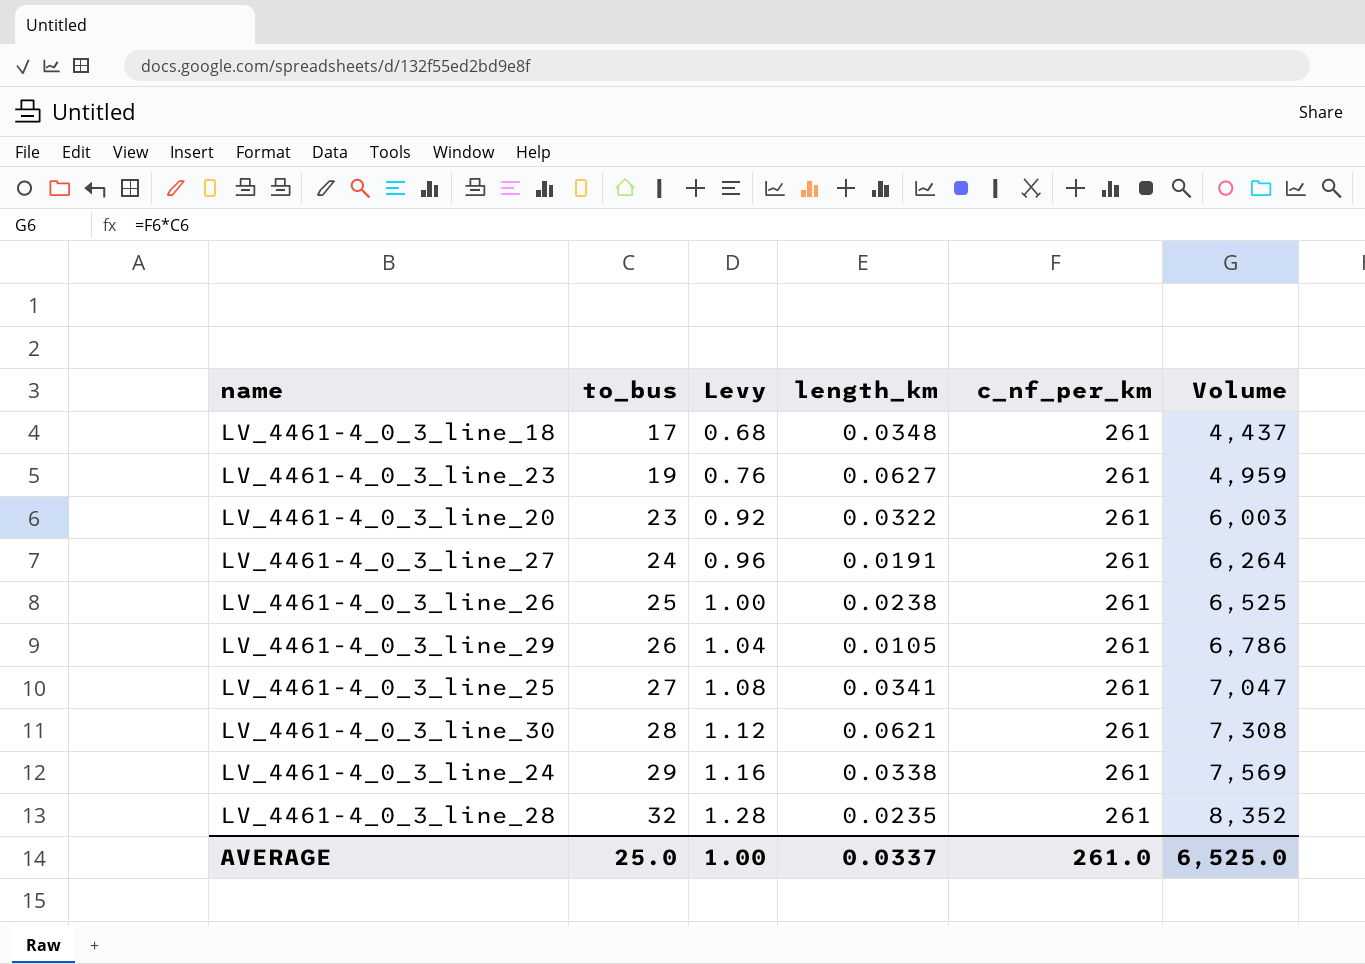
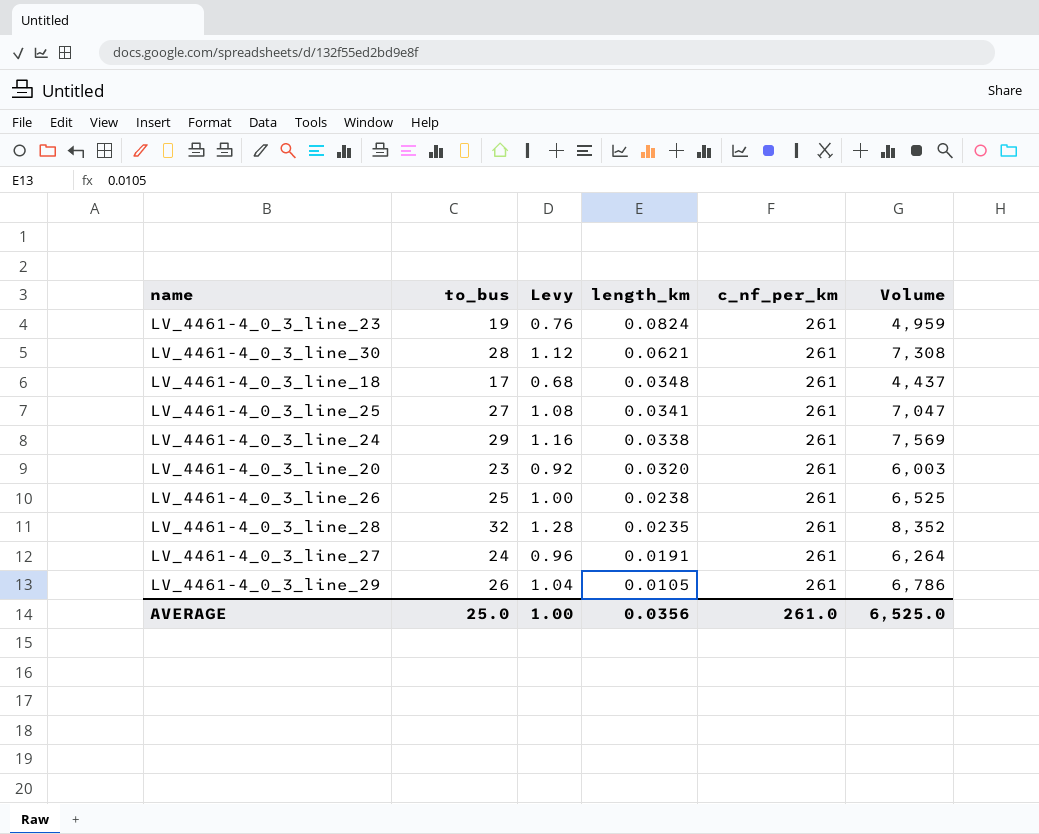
row order: to_bus ascending -> length_km descending
LV_4461-4_0_3_line_23 | length_km: 0.0627 -> 0.0824
LV_4461-4_0_3_line_20 | length_km: 0.0322 -> 0.0320
AVERAGE | length_km: 0.0337 -> 0.0356

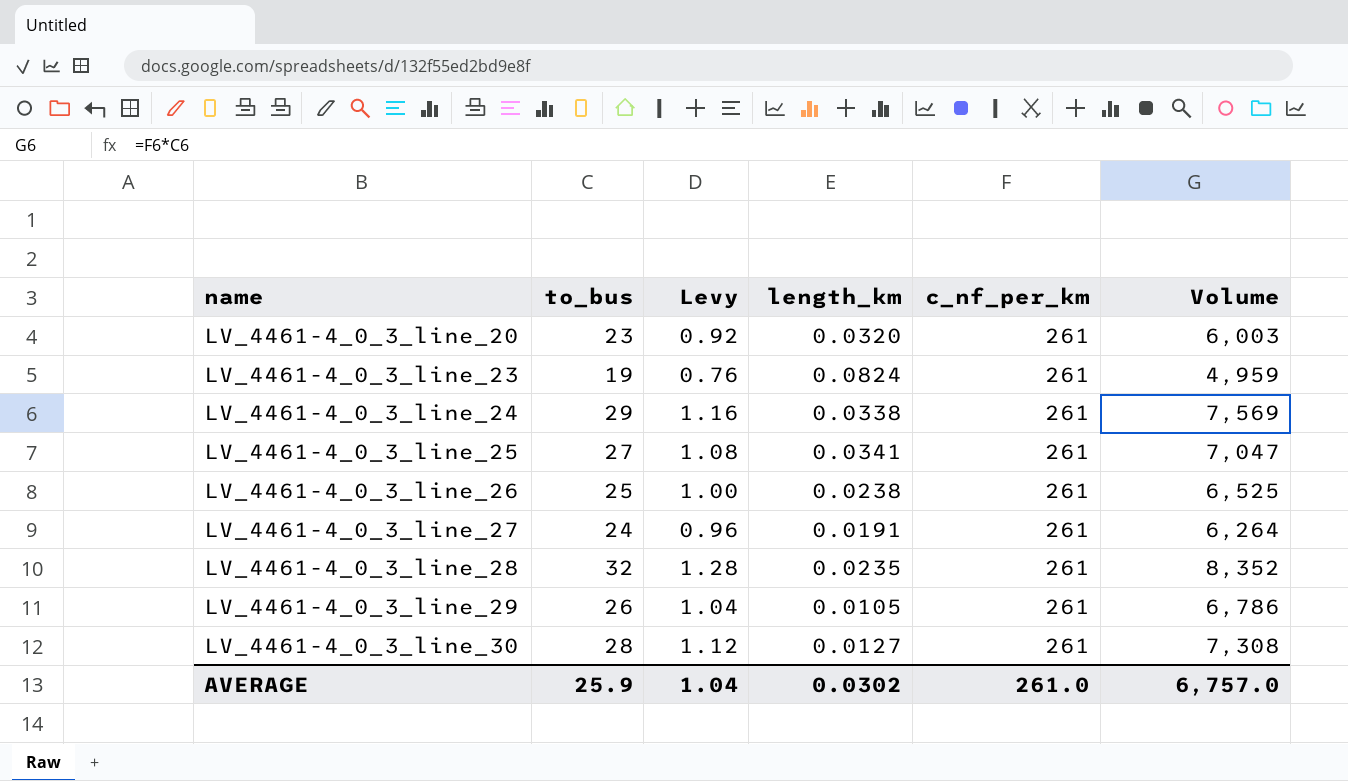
row order: length_km descending -> name ascending
row LV_4461-4_0_3_line_18: 17 | 0.68 | 0.0348 | 261 | 4,437 -> none
LV_4461-4_0_3_line_30 | length_km: 0.0621 -> 0.0127
AVERAGE | to_bus: 25.0 -> 25.9
AVERAGE | Levy: 1.00 -> 1.04
AVERAGE | length_km: 0.0356 -> 0.0302
AVERAGE | Volume: 6,525.0 -> 6,757.0

